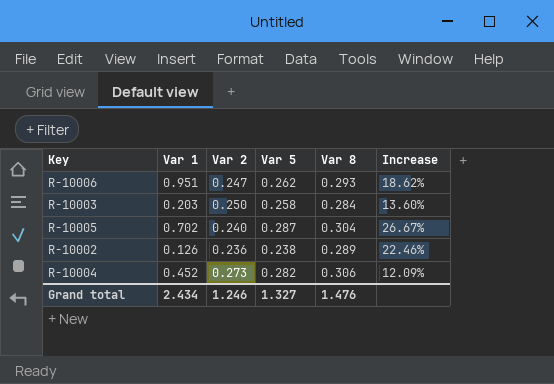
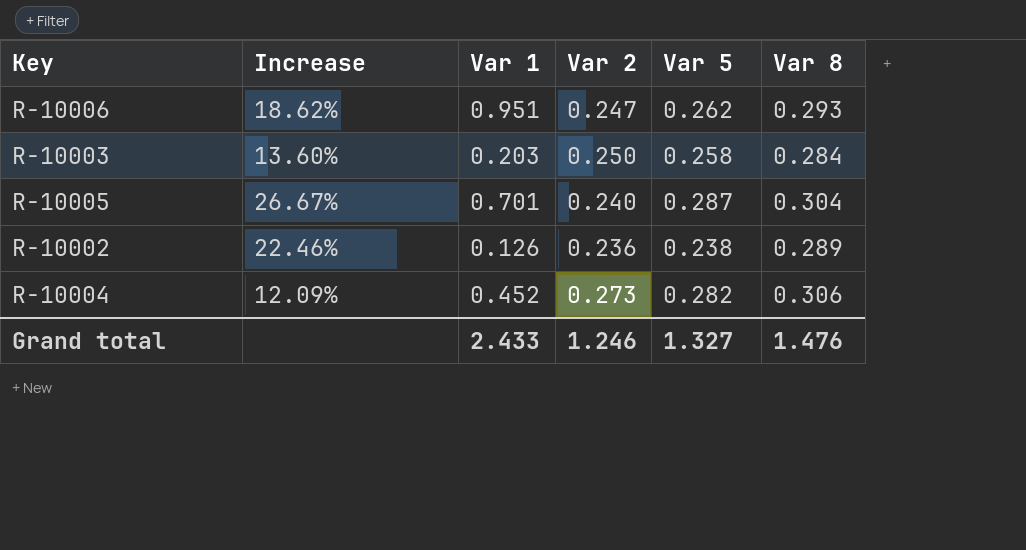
column Increase | position: 6 -> 2
R-10005 | Var 1: 0.702 -> 0.701
Grand total | Var 1: 2.434 -> 2.433

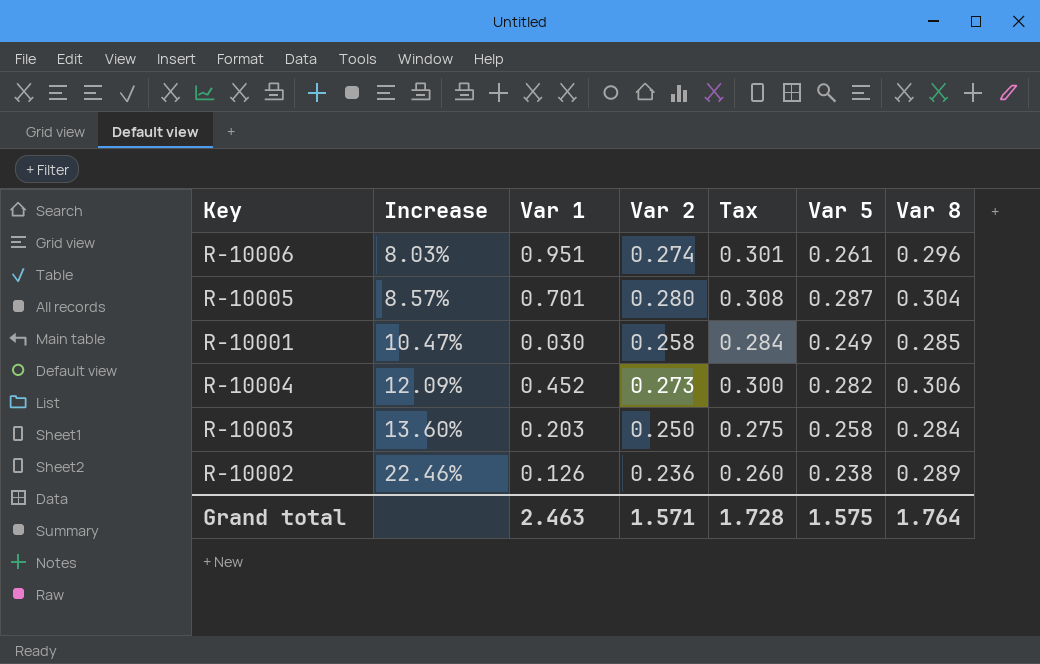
row order: none -> Increase ascending
column Tax | formula: none -> [Var 2] * 1.1
R-10006 | Increase: 18.62% -> 8.03%
R-10006 | Var 2: 0.247 -> 0.274
R-10006 | Var 5: 0.262 -> 0.261
R-10006 | Var 8: 0.293 -> 0.296
R-10005 | Increase: 26.67% -> 8.57%
R-10005 | Var 2: 0.240 -> 0.280
row R-10001: none -> 10.47% | 0.030 | 0.258 | 0.284 | 0.249 | 0.285
Grand total | Var 1: 2.433 -> 2.463
Grand total | Var 2: 1.246 -> 1.571
Grand total | Var 5: 1.327 -> 1.575
Grand total | Var 8: 1.476 -> 1.764

